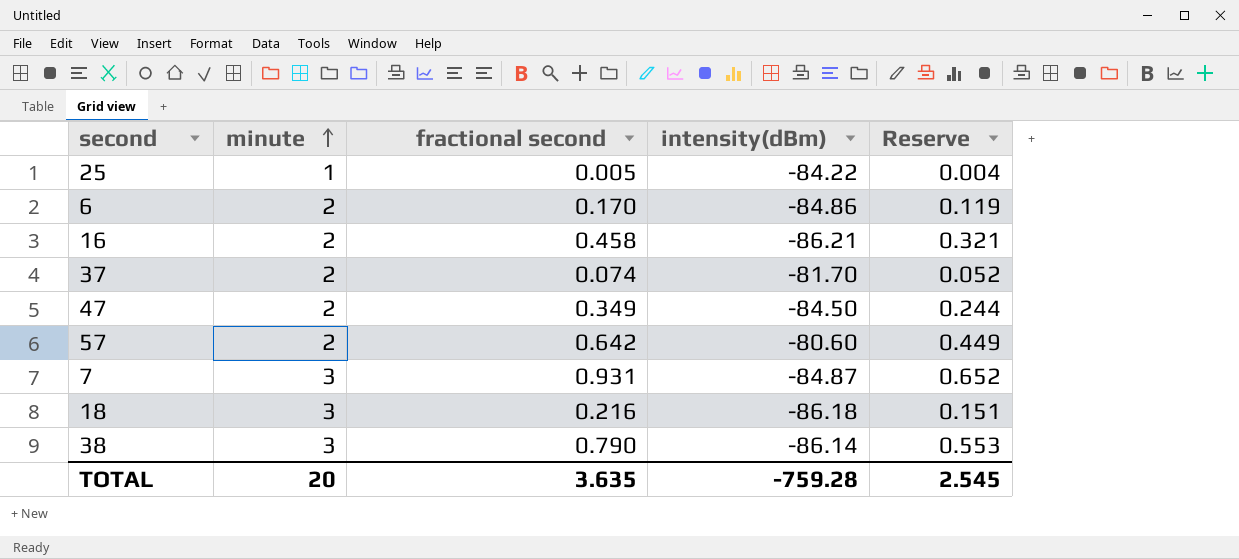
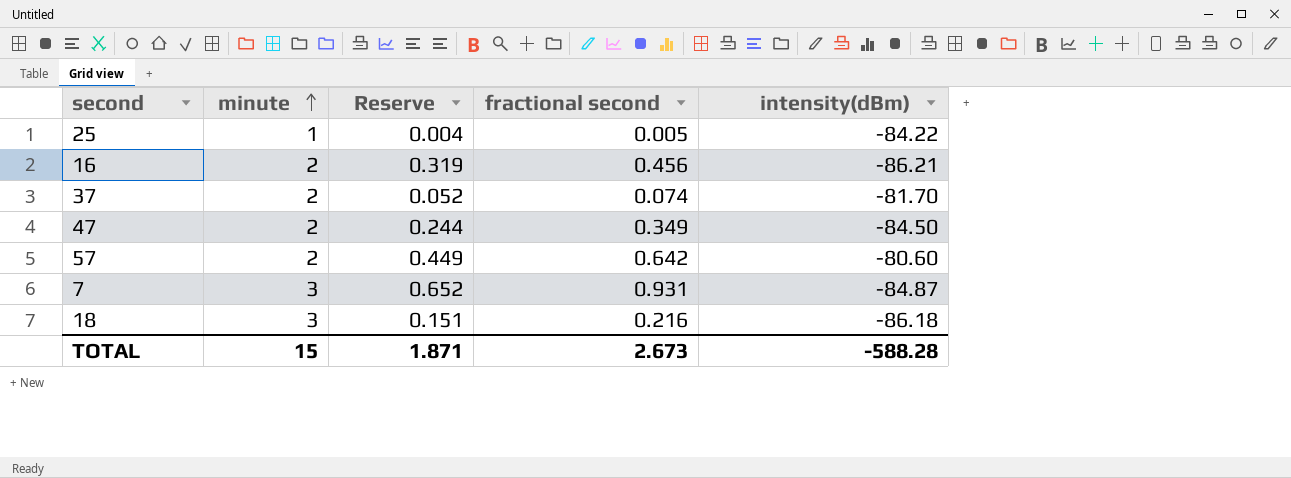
column Reserve | position: 5 -> 3
row 6: 2 | 0.170 | -84.86 | 0.119 -> none
row 38: 3 | 0.790 | -86.14 | 0.553 -> none
16 | Reserve: 0.321 -> 0.319
16 | fractional second: 0.458 -> 0.456
TOTAL | minute: 20 -> 15
TOTAL | Reserve: 2.545 -> 1.871
TOTAL | fractional second: 3.635 -> 2.673
TOTAL | intensity(dBm): -759.28 -> -588.28

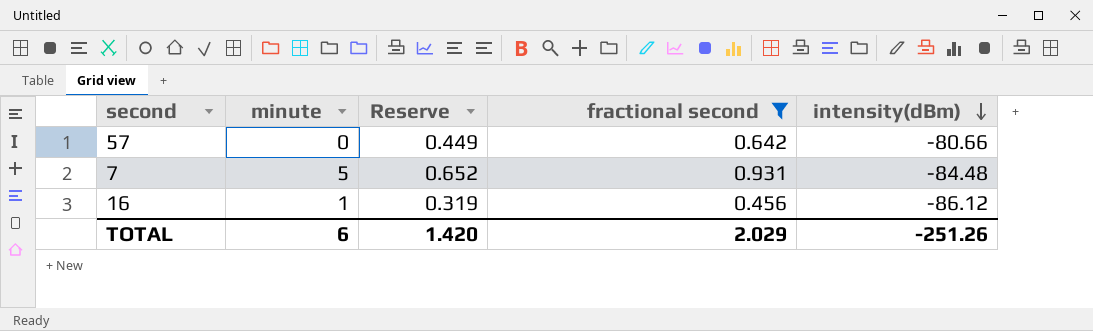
filter: none -> fractional second >= 0.456
row order: minute ascending -> intensity(dBm) descending
57 | minute: 2 -> 0
57 | intensity(dBm): -80.60 -> -80.66
7 | minute: 3 -> 5
7 | intensity(dBm): -84.87 -> -84.48
16 | minute: 2 -> 1
16 | intensity(dBm): -86.21 -> -86.12
TOTAL | minute: 15 -> 6
TOTAL | Reserve: 1.871 -> 1.420
TOTAL | fractional second: 2.673 -> 2.029
TOTAL | intensity(dBm): -588.28 -> -251.26

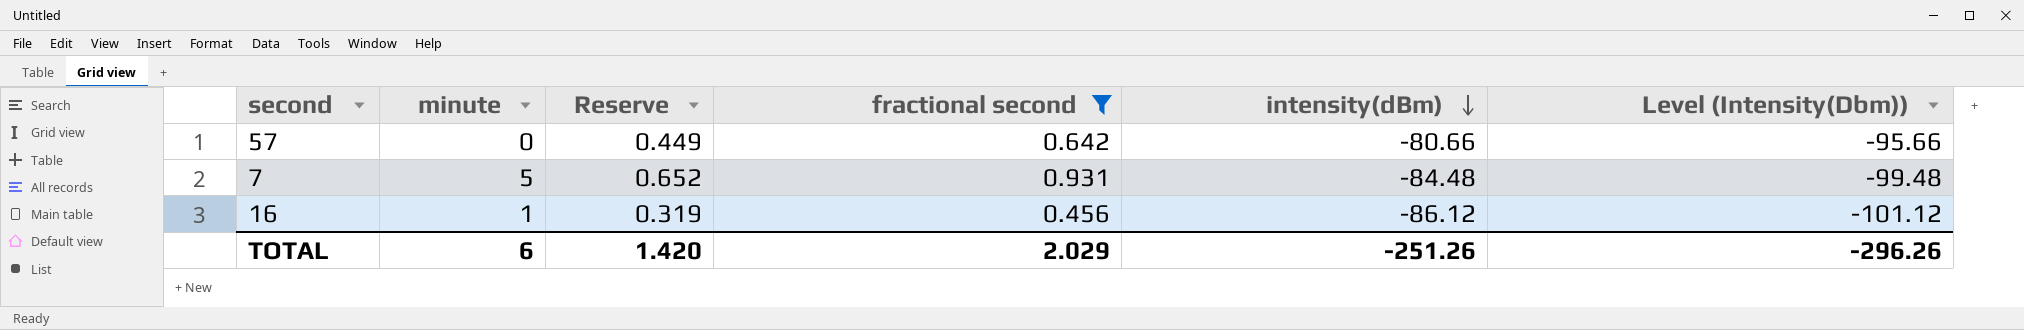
column Level (Intensity(Dbm)) | formula: none -> [intensity(dBm)] - 15

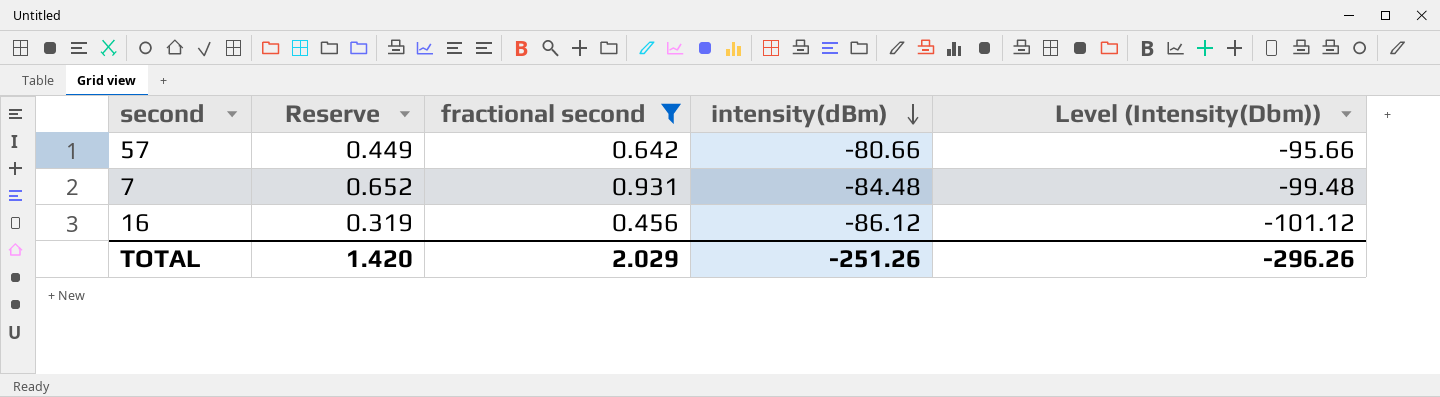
column minute | position: 2 -> none

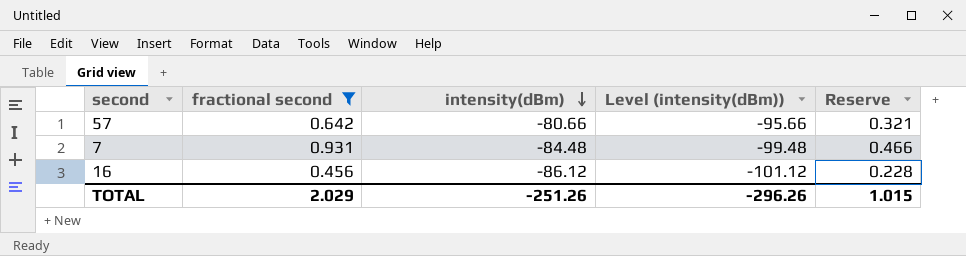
column name: Level (Intensity(Dbm)) -> Level (intensity(dBm))
column Reserve | formula: [fractional second] * 0.7 -> [fractional second] * 0.5
column Reserve | position: 2 -> 5
TOTAL | Reserve: 1.420 -> 1.015

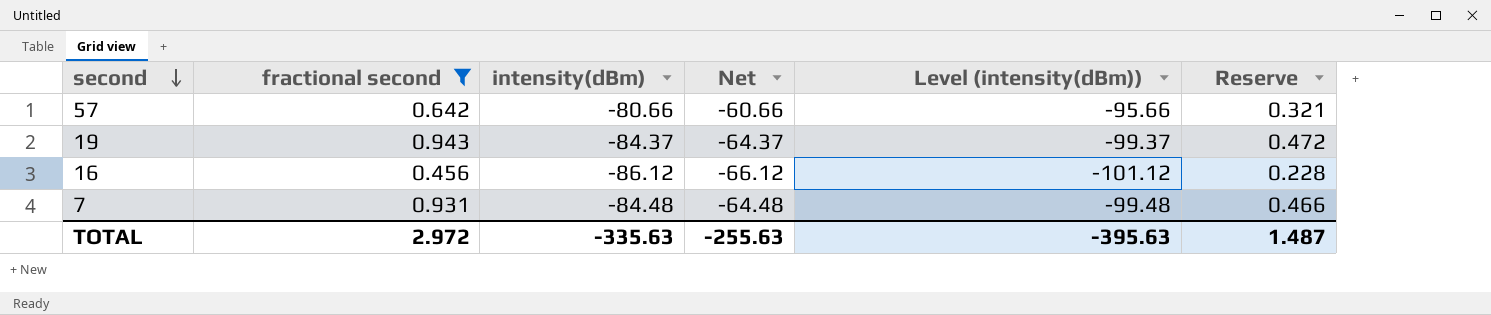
row order: intensity(dBm) descending -> second descending
column Net | formula: none -> [intensity(dBm)] + 20
row 19: none -> 0.943 | -84.37 | -64.37 | -99.37 | 0.472
TOTAL | fractional second: 2.029 -> 2.972
TOTAL | intensity(dBm): -251.26 -> -335.63
TOTAL | Level (intensity(dBm)): -296.26 -> -395.63
TOTAL | Reserve: 1.015 -> 1.487

